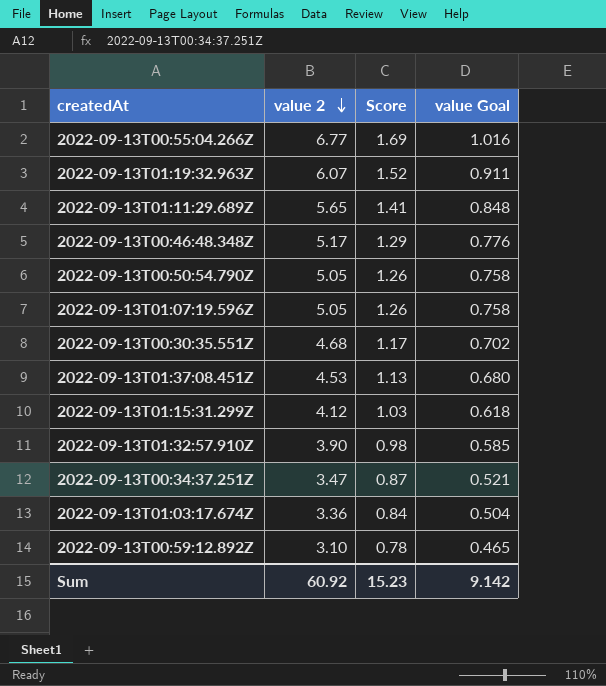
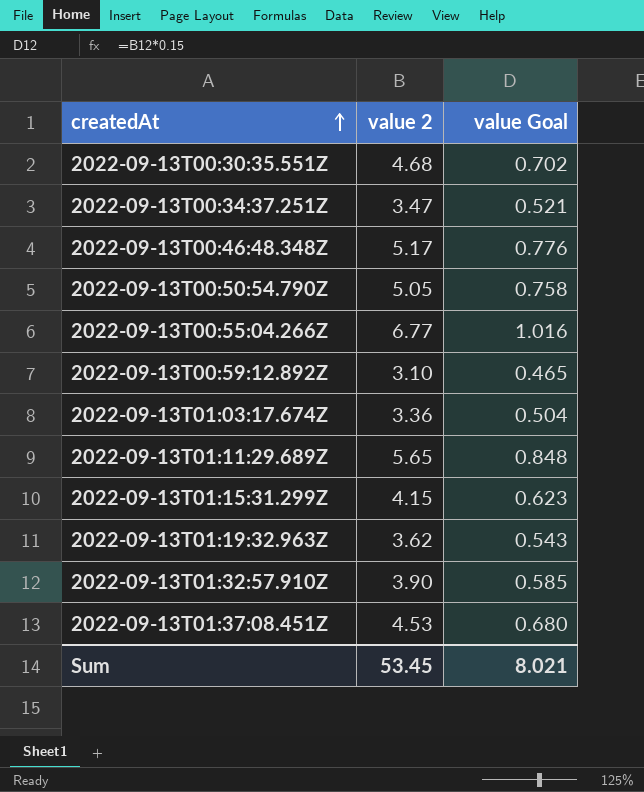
row order: value 2 descending -> createdAt ascending
column Score | formula: [value 2] * 0.25 -> none
row 2022-09-13T01:07:19.596Z: 5.05 | 1.26 | 0.758 -> none
2022-09-13T01:15:31.299Z | value 2: 4.12 -> 4.15
2022-09-13T01:15:31.299Z | value Goal: 0.618 -> 0.623
2022-09-13T01:19:32.963Z | value 2: 6.07 -> 3.62
2022-09-13T01:19:32.963Z | value Goal: 0.911 -> 0.543
Sum | value 2: 60.92 -> 53.45
Sum | value Goal: 9.142 -> 8.021

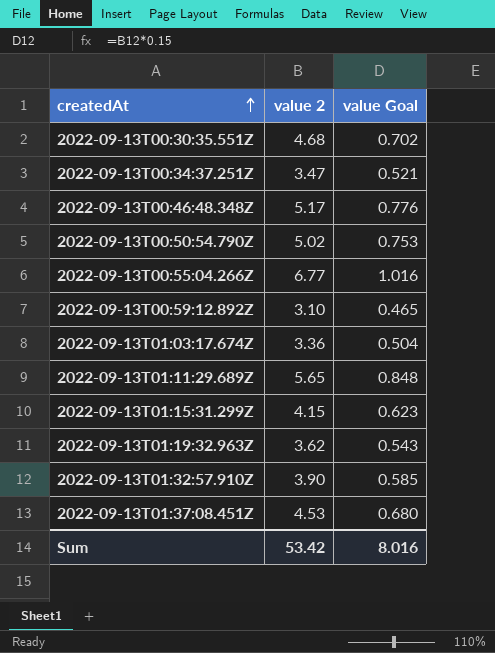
2022-09-13T00:50:54.790Z | value 2: 5.05 -> 5.02
2022-09-13T00:50:54.790Z | value Goal: 0.758 -> 0.753
Sum | value 2: 53.45 -> 53.42
Sum | value Goal: 8.021 -> 8.016

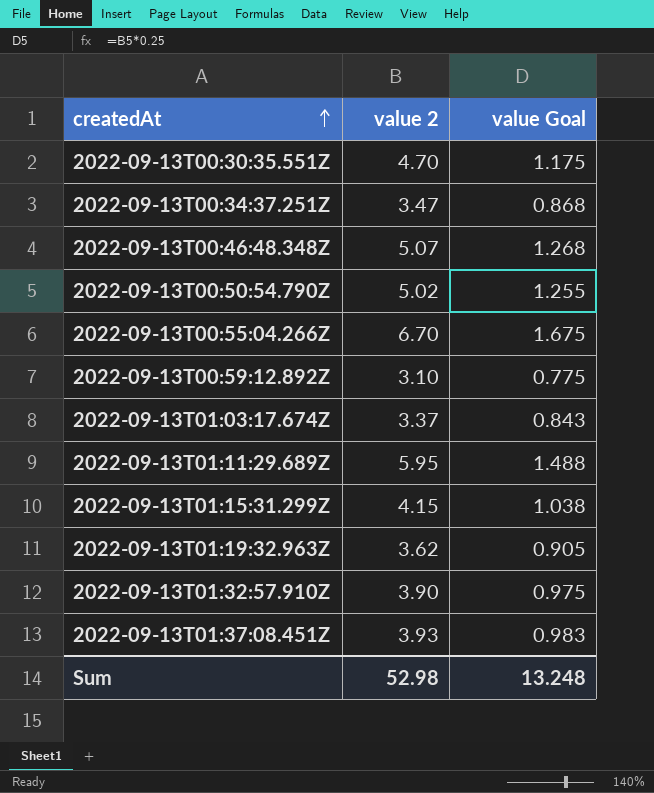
column value Goal | formula: [value 2] * 0.15 -> [value 2] * 0.25
2022-09-13T00:30:35.551Z | value 2: 4.68 -> 4.70
2022-09-13T00:46:48.348Z | value 2: 5.17 -> 5.07
2022-09-13T00:55:04.266Z | value 2: 6.77 -> 6.70
2022-09-13T01:03:17.674Z | value 2: 3.36 -> 3.37
2022-09-13T01:11:29.689Z | value 2: 5.65 -> 5.95
2022-09-13T01:37:08.451Z | value 2: 4.53 -> 3.93
Sum | value 2: 53.42 -> 52.98
Sum | value Goal: 8.016 -> 13.248

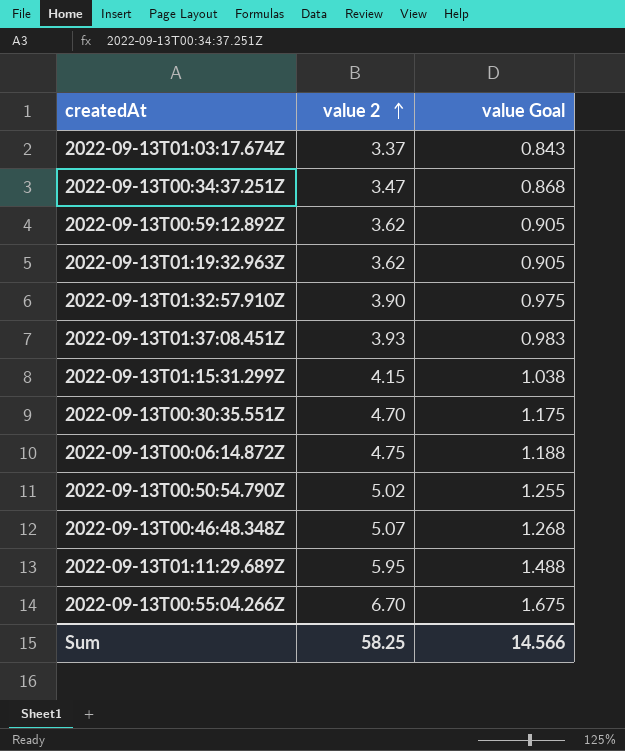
row order: createdAt ascending -> value 2 ascending
2022-09-13T00:59:12.892Z | value 2: 3.10 -> 3.62
2022-09-13T00:59:12.892Z | value Goal: 0.775 -> 0.905
row 2022-09-13T00:06:14.872Z: none -> 4.75 | 1.188
Sum | value 2: 52.98 -> 58.25
Sum | value Goal: 13.248 -> 14.566

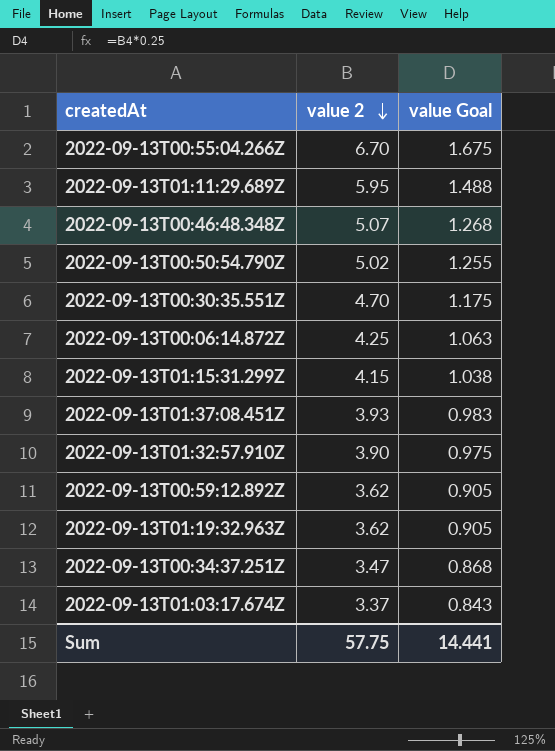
row order: value 2 ascending -> value 2 descending
2022-09-13T00:06:14.872Z | value 2: 4.75 -> 4.25
2022-09-13T00:06:14.872Z | value Goal: 1.188 -> 1.063
Sum | value 2: 58.25 -> 57.75
Sum | value Goal: 14.566 -> 14.441

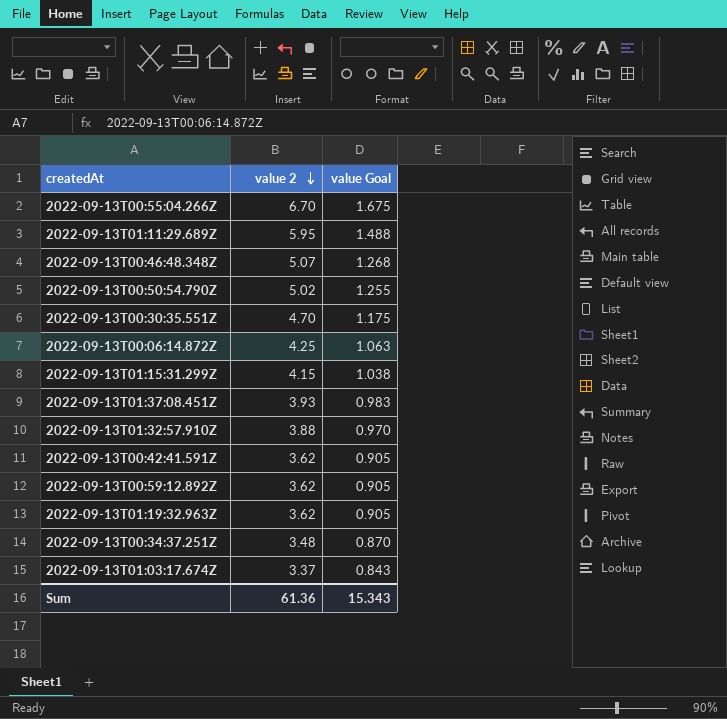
2022-09-13T01:32:57.910Z | value 2: 3.90 -> 3.88
2022-09-13T01:32:57.910Z | value Goal: 0.975 -> 0.970
row 2022-09-13T00:42:41.591Z: none -> 3.62 | 0.905
2022-09-13T00:34:37.251Z | value 2: 3.47 -> 3.48
2022-09-13T00:34:37.251Z | value Goal: 0.868 -> 0.870
Sum | value 2: 57.75 -> 61.36
Sum | value Goal: 14.441 -> 15.343

